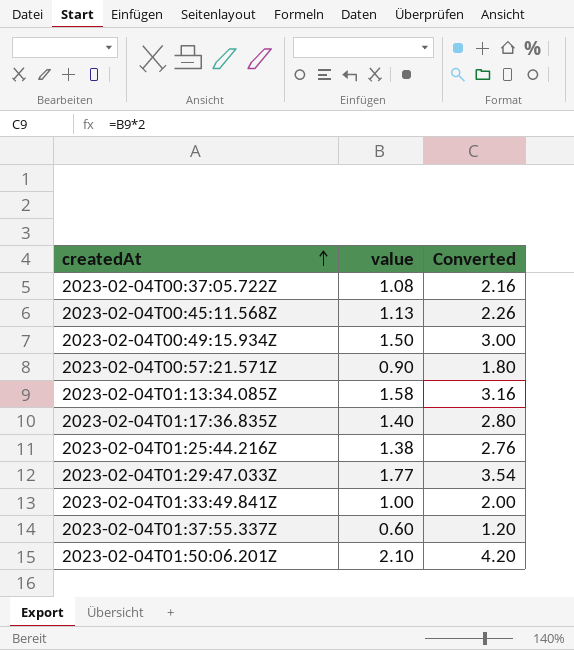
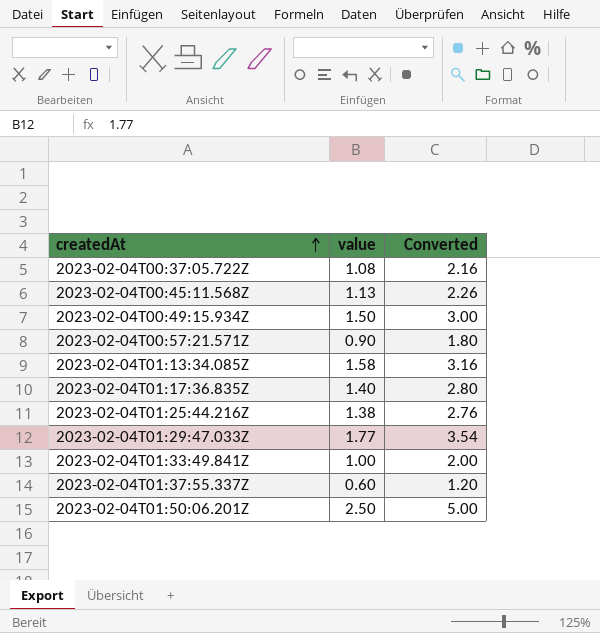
2023-02-04T01:50:06.201Z | value: 2.10 -> 2.50
2023-02-04T01:50:06.201Z | Converted: 4.20 -> 5.00

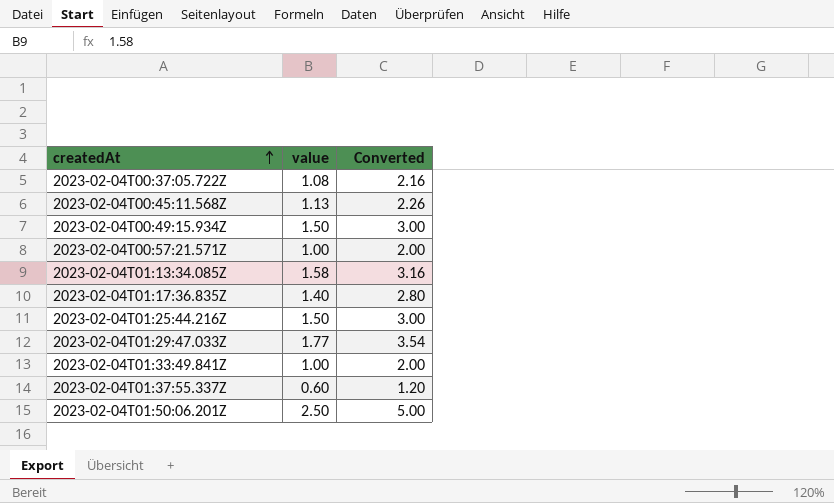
2023-02-04T00:57:21.571Z | value: 0.90 -> 1.00
2023-02-04T00:57:21.571Z | Converted: 1.80 -> 2.00
2023-02-04T01:25:44.216Z | value: 1.38 -> 1.50
2023-02-04T01:25:44.216Z | Converted: 2.76 -> 3.00

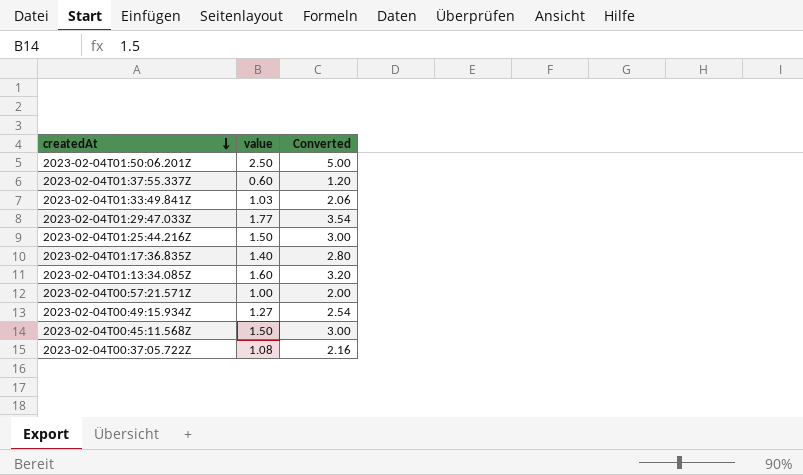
row order: createdAt ascending -> createdAt descending
2023-02-04T01:33:49.841Z | value: 1.00 -> 1.03
2023-02-04T01:33:49.841Z | Converted: 2.00 -> 2.06
2023-02-04T01:13:34.085Z | value: 1.58 -> 1.60
2023-02-04T01:13:34.085Z | Converted: 3.16 -> 3.20
2023-02-04T00:49:15.934Z | value: 1.50 -> 1.27
2023-02-04T00:49:15.934Z | Converted: 3.00 -> 2.54
2023-02-04T00:45:11.568Z | value: 1.13 -> 1.50
2023-02-04T00:45:11.568Z | Converted: 2.26 -> 3.00

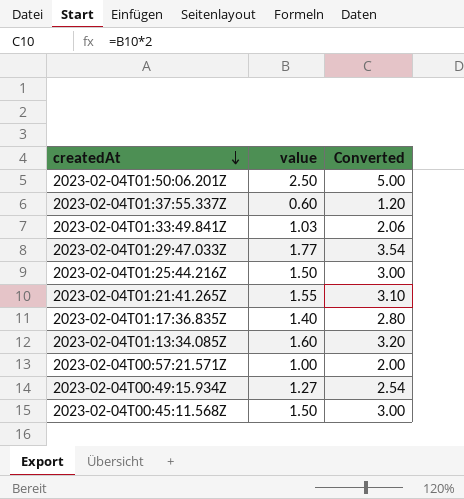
row 2023-02-04T00:37:05.722Z: 1.08 | 2.16 -> none
row 2023-02-04T01:21:41.265Z: none -> 1.55 | 3.10

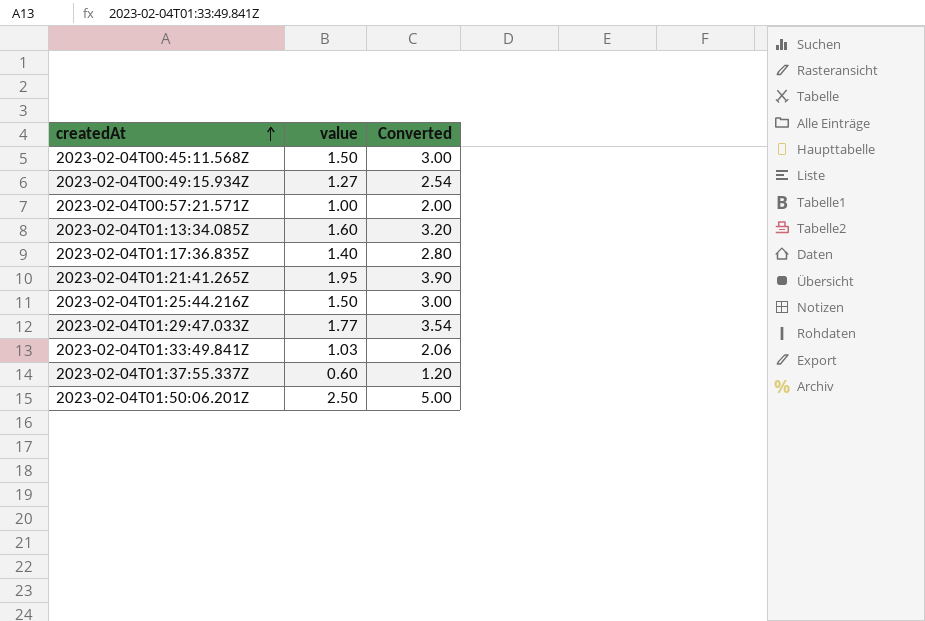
row order: createdAt descending -> createdAt ascending
2023-02-04T01:21:41.265Z | value: 1.55 -> 1.95
2023-02-04T01:21:41.265Z | Converted: 3.10 -> 3.90

